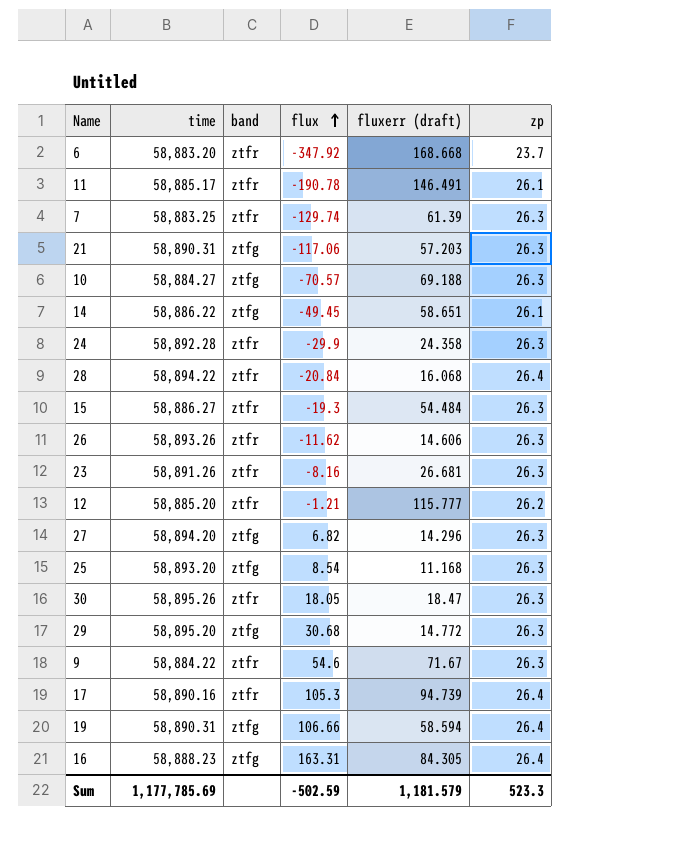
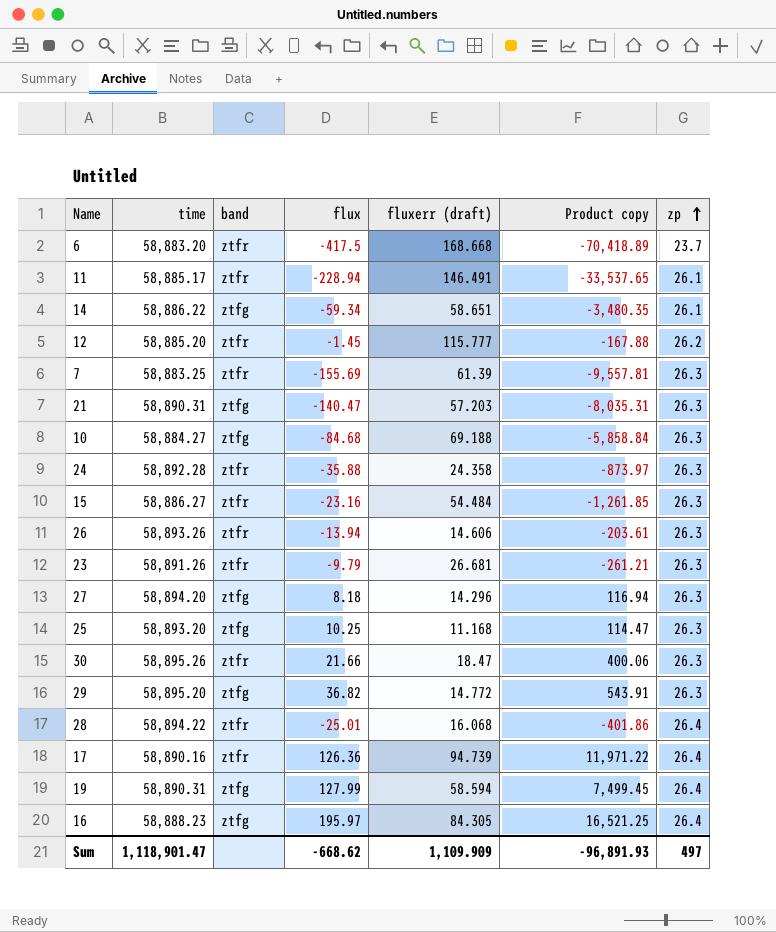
row order: flux ascending -> zp ascending
column Product copy | formula: none -> [flux] * [fluxerr (draft)]
row 9: 58,884.22 | ztfr | 54.6 | 71.67 | 26.3 -> none
6 | flux: -347.92 -> -417.5
11 | flux: -190.78 -> -228.94
14 | flux: -49.45 -> -59.34
12 | flux: -1.21 -> -1.45
7 | flux: -129.74 -> -155.69
21 | flux: -117.06 -> -140.47
10 | flux: -70.57 -> -84.68
24 | flux: -29.9 -> -35.88
15 | flux: -19.3 -> -23.16
26 | flux: -11.62 -> -13.94
23 | flux: -8.16 -> -9.79
27 | flux: 6.82 -> 8.18
25 | flux: 8.54 -> 10.25
30 | flux: 18.05 -> 21.66
29 | flux: 30.68 -> 36.82
28 | flux: -20.84 -> -25.01
17 | flux: 105.3 -> 126.36
19 | flux: 106.66 -> 127.99
16 | flux: 163.31 -> 195.97
Sum | time: 1,177,785.69 -> 1,118,901.47
Sum | flux: -502.59 -> -668.62
Sum | fluxerr (draft): 1,181.579 -> 1,109.909
Sum | zp: 523.3 -> 497

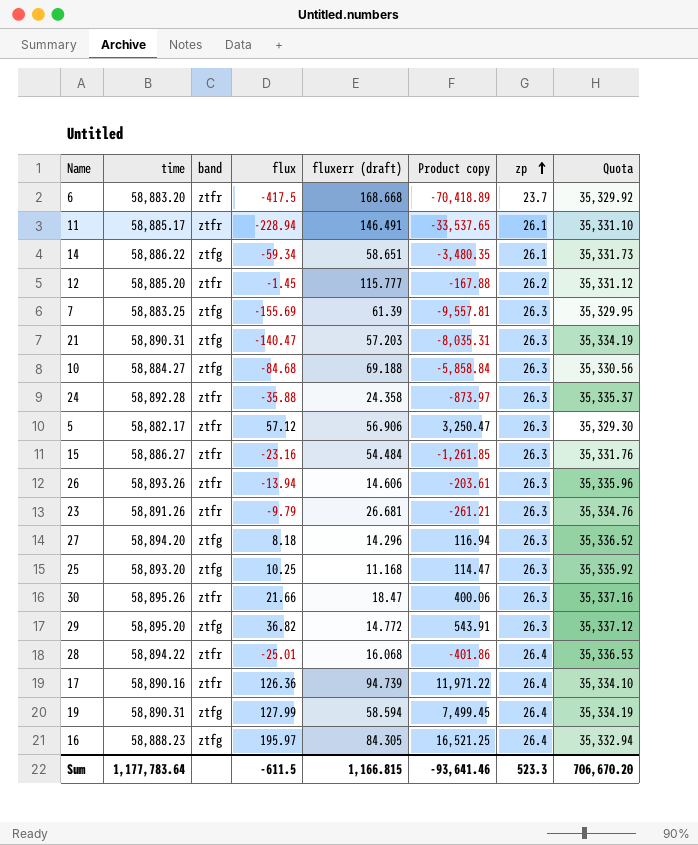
column Quota | formula: none -> [time] * 0.6
7 | band: ztfr -> ztfg
row 5: none -> 58,882.17 | ztfr | 57.12 | 56.906 | 3,250.47 | 26.3 | 35,329.30
Sum | time: 1,118,901.47 -> 1,177,783.64
Sum | flux: -668.62 -> -611.5
Sum | fluxerr (draft): 1,109.909 -> 1,166.815
Sum | Product copy: -96,891.93 -> -93,641.46
Sum | zp: 497 -> 523.3

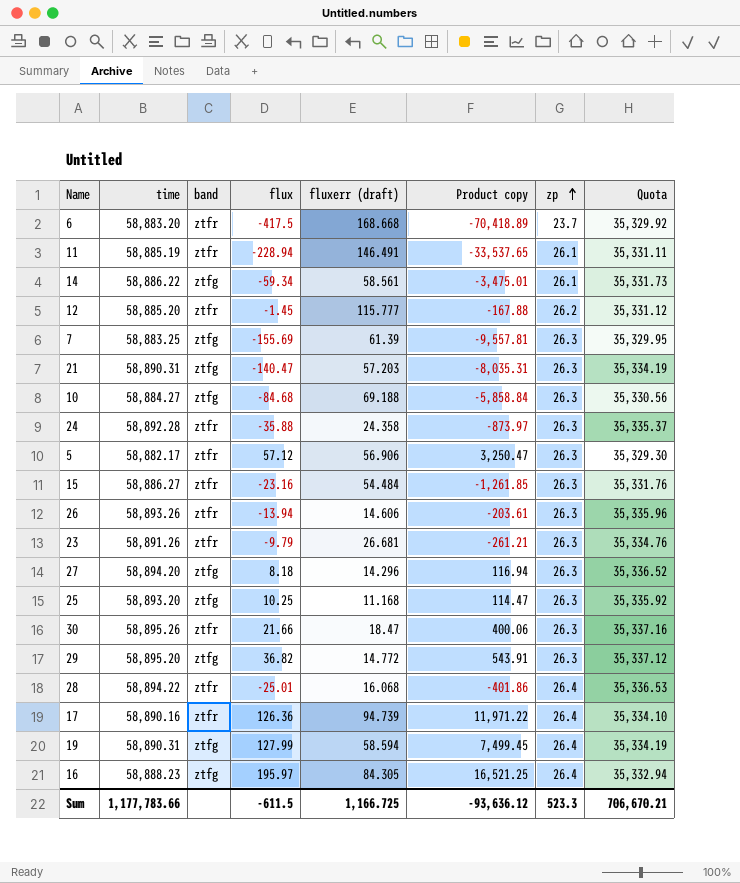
11 | time: 58,885.17 -> 58,885.19
11 | Quota: 35,331.10 -> 35,331.11
14 | fluxerr (draft): 58.651 -> 58.561
14 | Product copy: -3,480.35 -> -3,475.01
Sum | time: 1,177,783.64 -> 1,177,783.66
Sum | fluxerr (draft): 1,166.815 -> 1,166.725
Sum | Product copy: -93,641.46 -> -93,636.12
Sum | Quota: 706,670.20 -> 706,670.21

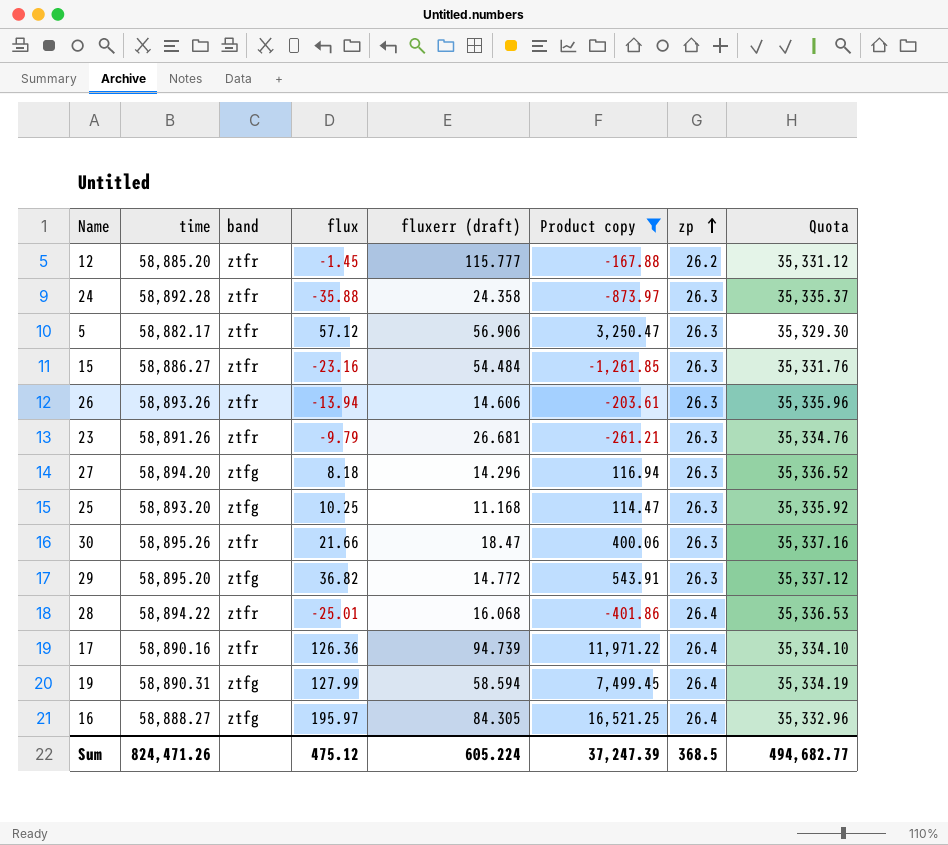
filter: none -> Product copy >= -1,261.85
16 | time: 58,888.23 -> 58,888.27
16 | Quota: 35,332.94 -> 35,332.96
Sum | time: 1,177,783.66 -> 824,471.26
Sum | flux: -611.5 -> 475.12
Sum | fluxerr (draft): 1,166.725 -> 605.224
Sum | Product copy: -93,636.12 -> 37,247.39
Sum | zp: 523.3 -> 368.5
Sum | Quota: 706,670.21 -> 494,682.77

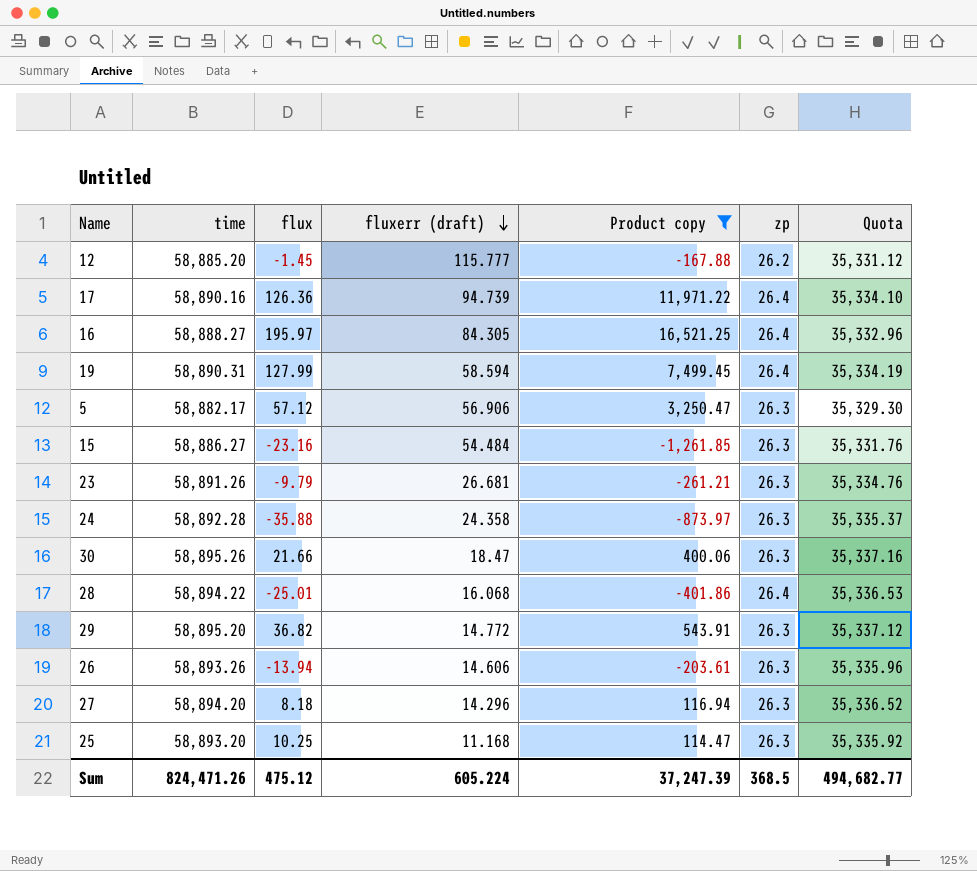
row order: zp ascending -> fluxerr (draft) descending
column band | position: 3 -> none

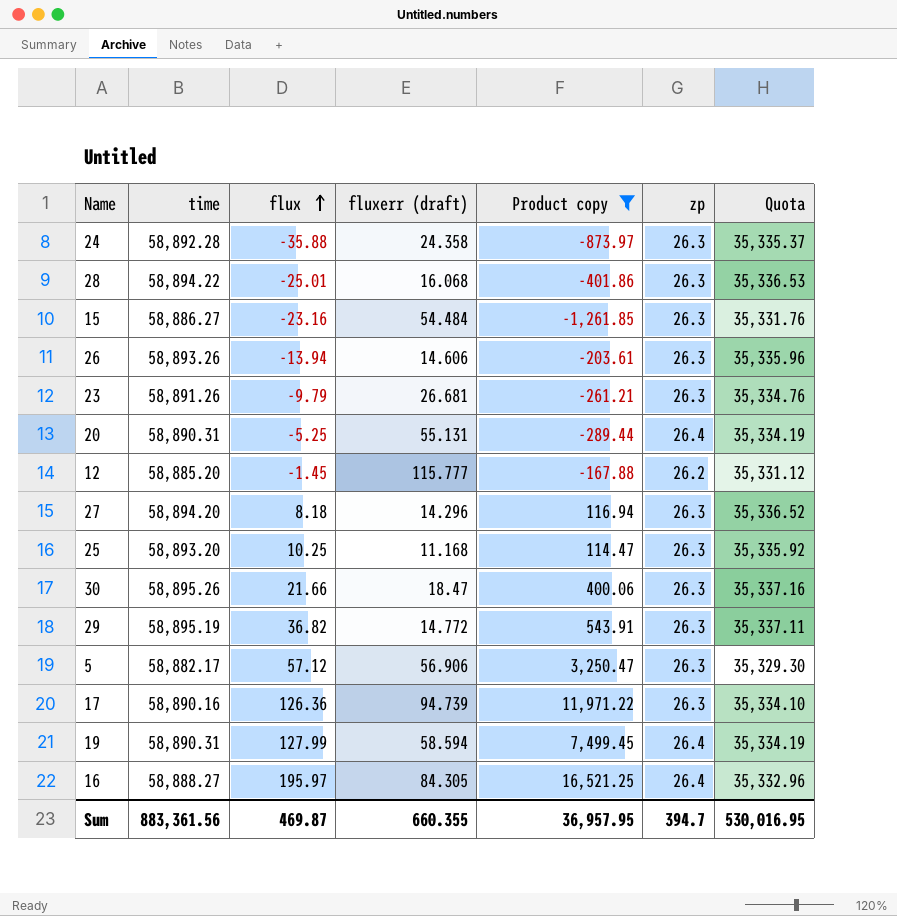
row order: fluxerr (draft) descending -> flux ascending
28 | zp: 26.4 -> 26.3
row 20: none -> 58,890.31 | -5.25 | 55.131 | -289.44 | 26.4 | 35,334.19
29 | time: 58,895.20 -> 58,895.19
29 | Quota: 35,337.12 -> 35,337.11
17 | zp: 26.4 -> 26.3
Sum | time: 824,471.26 -> 883,361.56
Sum | flux: 475.12 -> 469.87
Sum | fluxerr (draft): 605.224 -> 660.355
Sum | Product copy: 37,247.39 -> 36,957.95
Sum | zp: 368.5 -> 394.7
Sum | Quota: 494,682.77 -> 530,016.95

